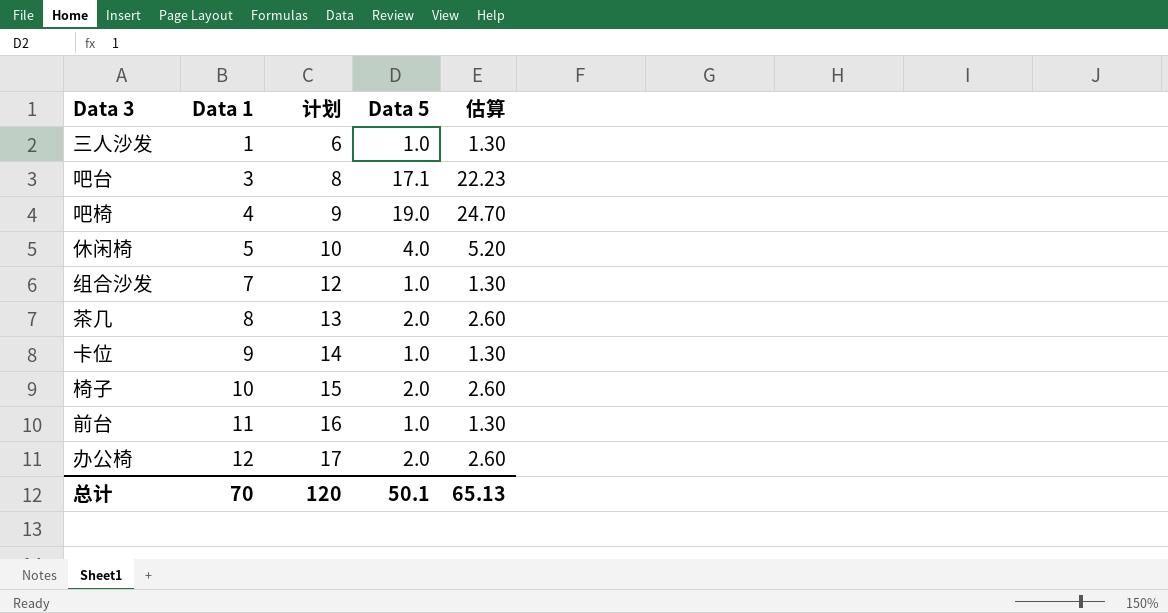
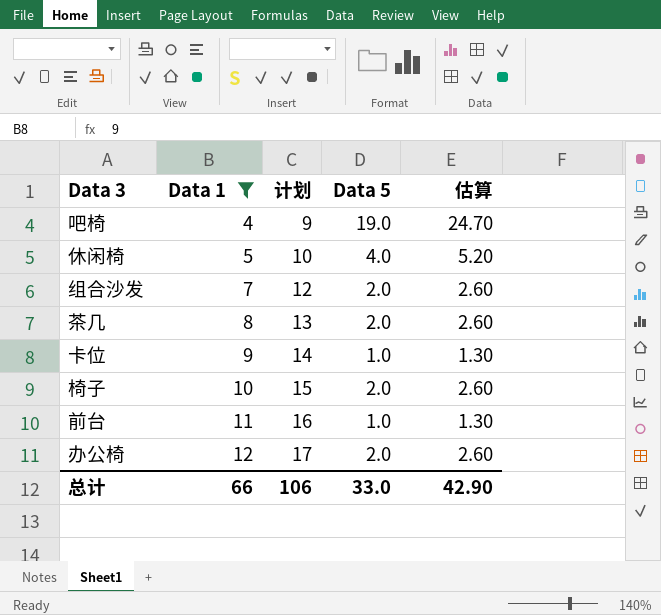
filter: none -> Data 1 >= 4
组合沙发 | Data 5: 1.0 -> 2.0
组合沙发 | 估算: 1.30 -> 2.60
总计 | Data 1: 70 -> 66
总计 | 计划: 120 -> 106
总计 | Data 5: 50.1 -> 33.0
总计 | 估算: 65.13 -> 42.90

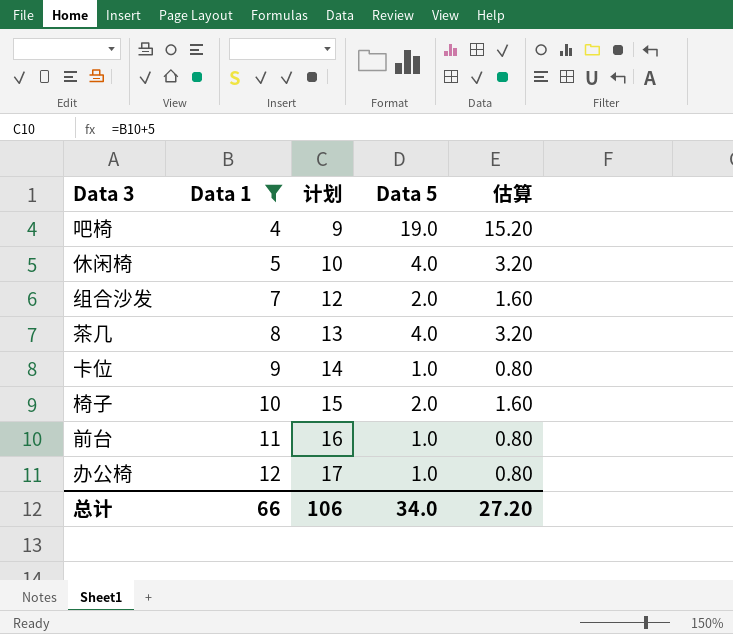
column 估算 | formula: [Data 5] * 1.3 -> [Data 5] * 0.8
茶几 | Data 5: 2.0 -> 4.0
办公椅 | Data 5: 2.0 -> 1.0
总计 | Data 5: 33.0 -> 34.0
总计 | 估算: 42.90 -> 27.20

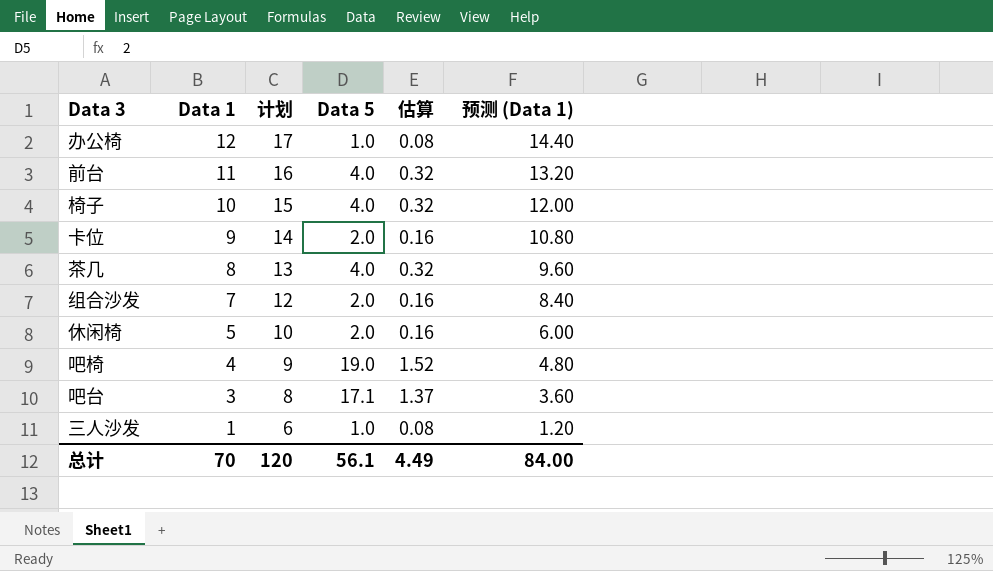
filter: Data 1 >= 4 -> none
row order: Data 1 ascending -> Data 1 descending
column 估算 | formula: [Data 5] * 0.8 -> [Data 5] * 0.08
column 预测 (Data 1) | formula: none -> [Data 1] * 1.2
前台 | Data 5: 1.0 -> 4.0
椅子 | Data 5: 2.0 -> 4.0
卡位 | Data 5: 1.0 -> 2.0
休闲椅 | Data 5: 4.0 -> 2.0
总计 | Data 1: 66 -> 70
总计 | 计划: 106 -> 120
总计 | Data 5: 34.0 -> 56.1
总计 | 估算: 27.20 -> 4.49

